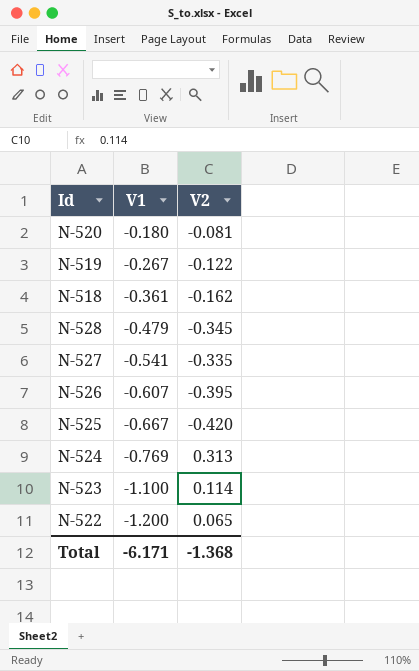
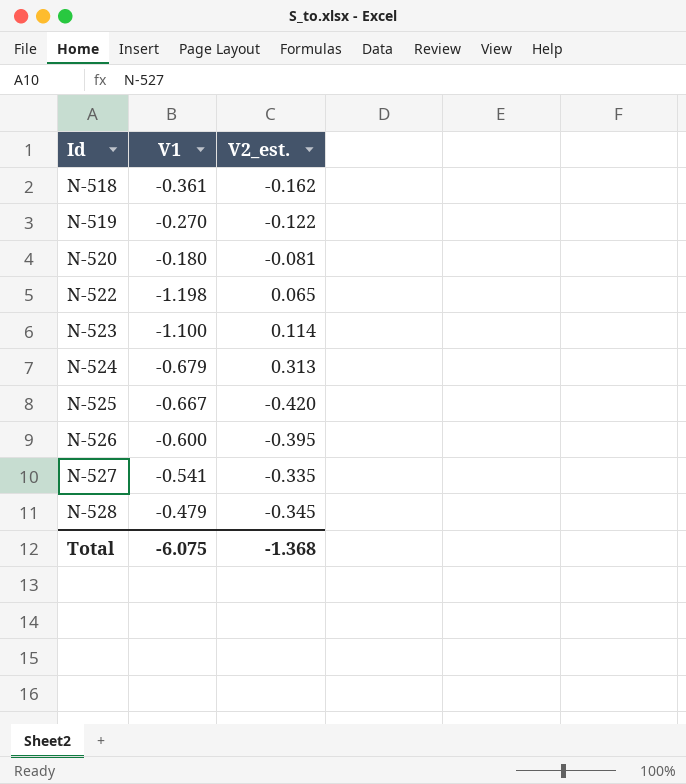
row order: V1 descending -> Id ascending
column name: V2 -> V2_est.
N-519 | V1: -0.267 -> -0.270
N-522 | V1: -1.200 -> -1.198
N-524 | V1: -0.769 -> -0.679
N-526 | V1: -0.607 -> -0.600
Total | V1: -6.171 -> -6.075

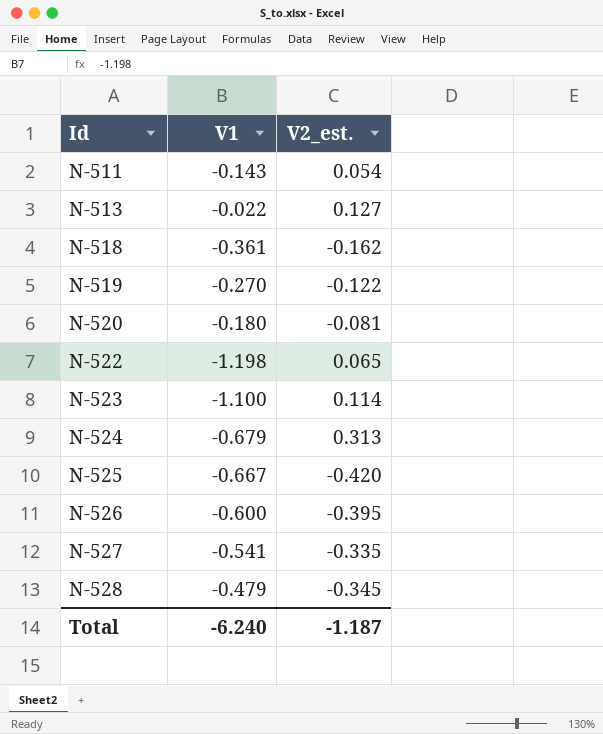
row N-511: none -> -0.143 | 0.054
row N-513: none -> -0.022 | 0.127
Total | V1: -6.075 -> -6.240
Total | V2_est.: -1.368 -> -1.187

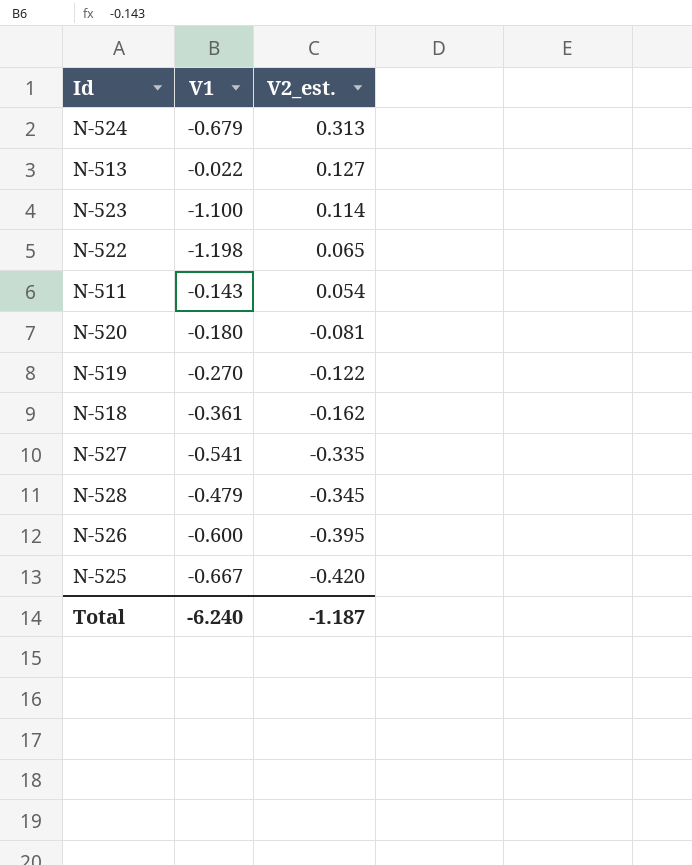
row order: Id ascending -> V2_est. descending

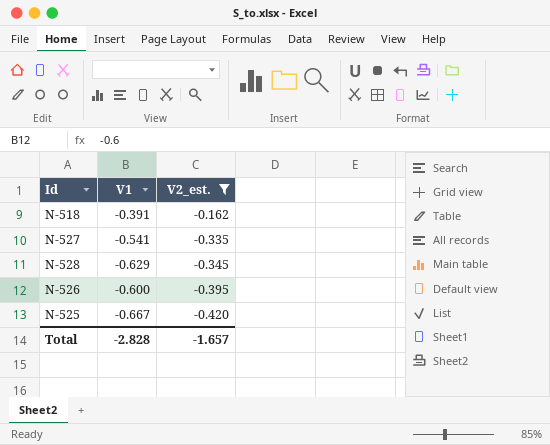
filter: none -> V2_est. <= -0.162
N-518 | V1: -0.361 -> -0.391
N-528 | V1: -0.479 -> -0.629
Total | V1: -6.240 -> -2.828
Total | V2_est.: -1.187 -> -1.657

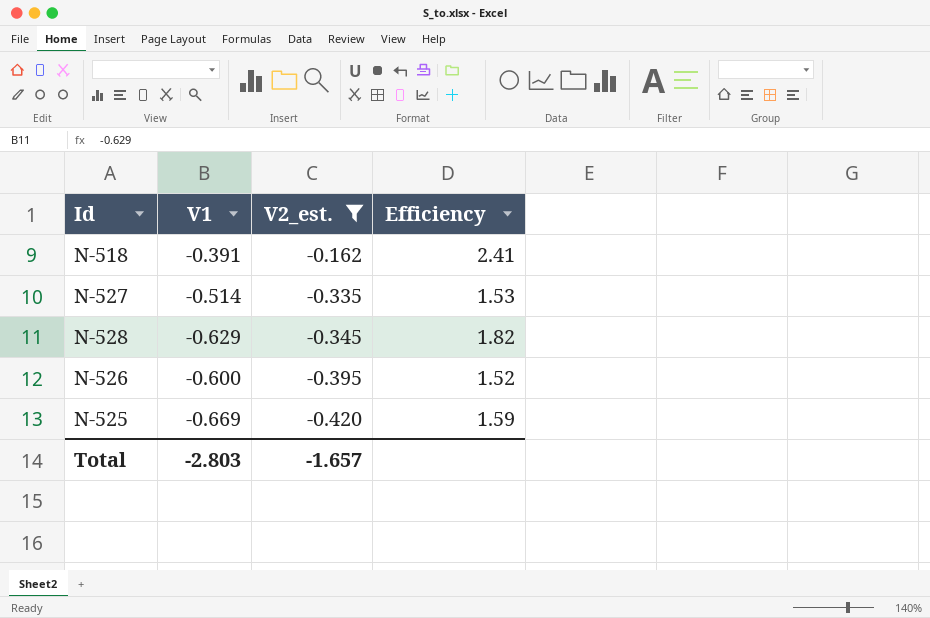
column Efficiency | formula: none -> [V1] / [V2_est.]
N-527 | V1: -0.541 -> -0.514
N-525 | V1: -0.667 -> -0.669
Total | V1: -2.828 -> -2.803

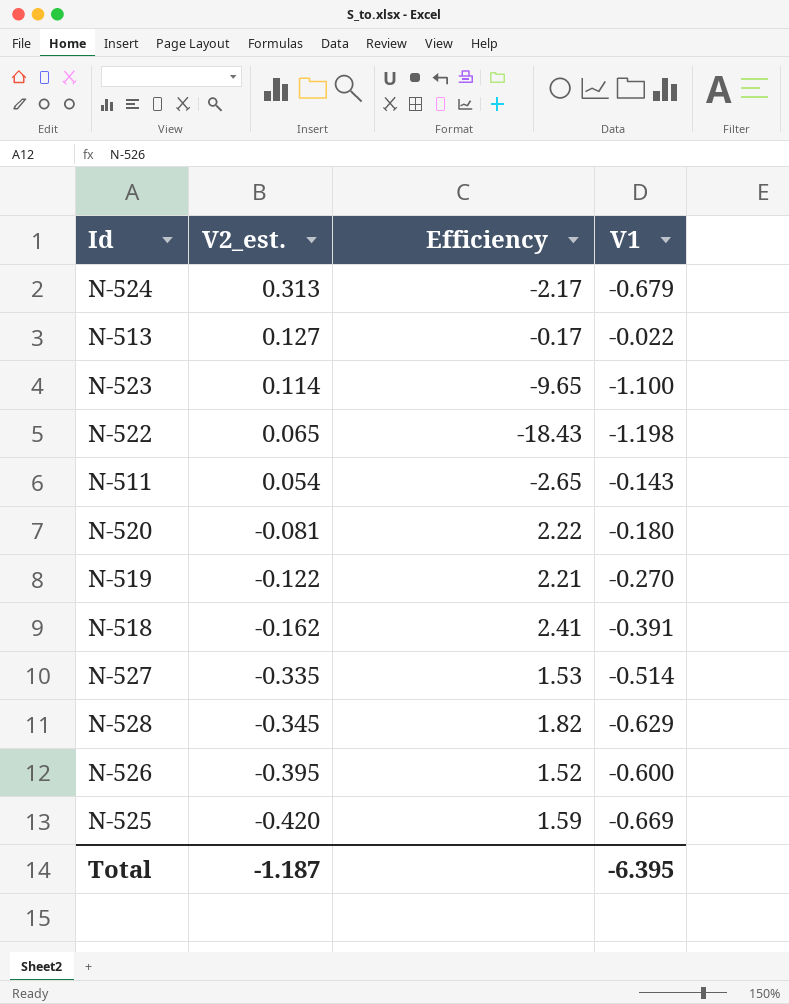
filter: V2_est. <= -0.162 -> none
column V1 | position: 2 -> 4
Total | V2_est.: -1.657 -> -1.187
Total | V1: -2.803 -> -6.395

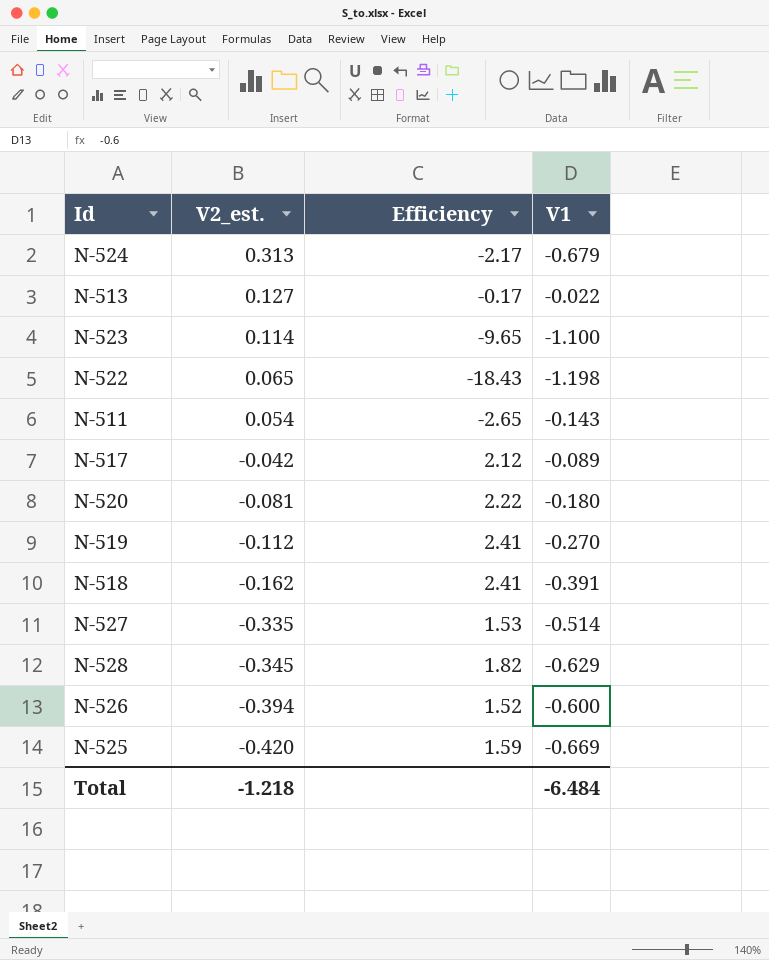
row N-517: none -> -0.042 | 2.12 | -0.089
N-519 | V2_est.: -0.122 -> -0.112
N-519 | Efficiency: 2.21 -> 2.41
N-526 | V2_est.: -0.395 -> -0.394
Total | V2_est.: -1.187 -> -1.218
Total | V1: -6.395 -> -6.484

